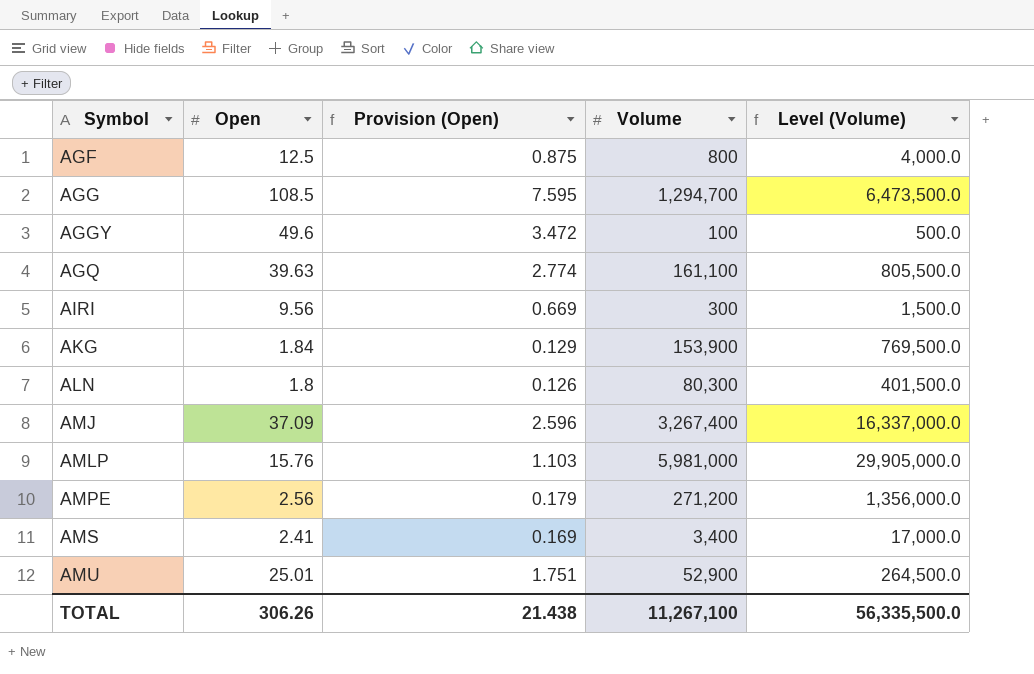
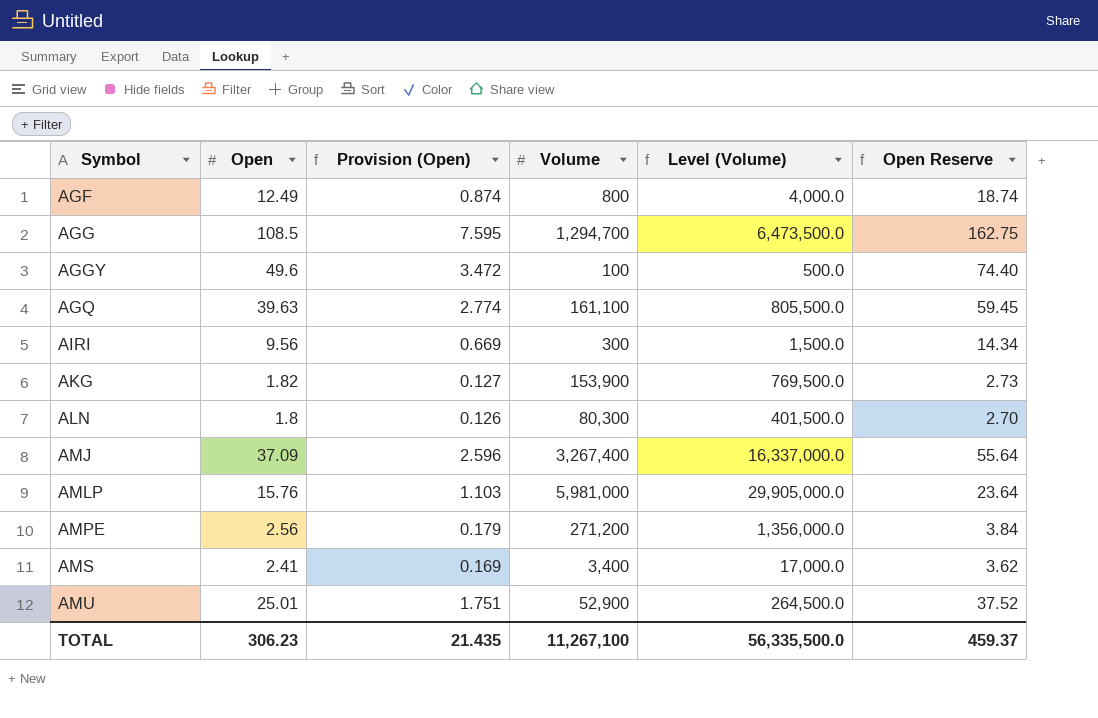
column Open Reserve | formula: none -> [Open] * 1.5
AGF | Open: 12.5 -> 12.49
AGF | Provision (Open): 0.875 -> 0.874
AKG | Open: 1.84 -> 1.82
AKG | Provision (Open): 0.129 -> 0.127
TOTAL | Open: 306.26 -> 306.23
TOTAL | Provision (Open): 21.438 -> 21.435

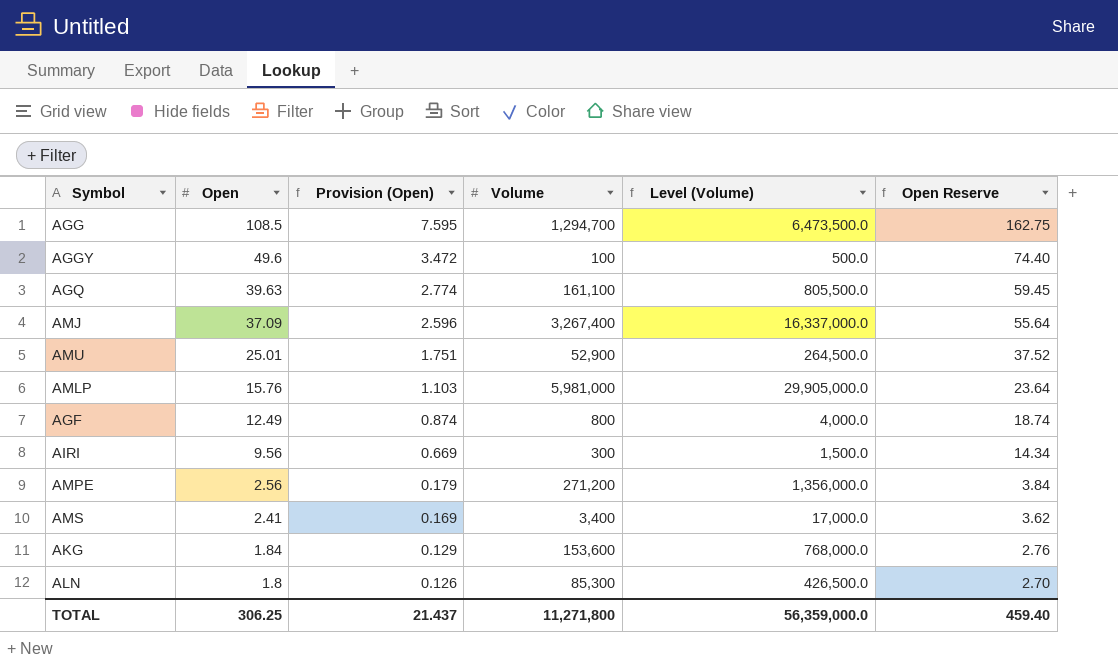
row order: Symbol ascending -> Open descending
AKG | Open: 1.82 -> 1.84
AKG | Provision (Open): 0.127 -> 0.129
AKG | Volume: 153,900 -> 153,600
AKG | Level (Volume): 769,500.0 -> 768,000.0
AKG | Open Reserve: 2.73 -> 2.76
ALN | Volume: 80,300 -> 85,300
ALN | Level (Volume): 401,500.0 -> 426,500.0
TOTAL | Open: 306.23 -> 306.25
TOTAL | Provision (Open): 21.435 -> 21.437
TOTAL | Volume: 11,267,100 -> 11,271,800
TOTAL | Level (Volume): 56,335,500.0 -> 56,359,000.0
TOTAL | Open Reserve: 459.37 -> 459.40

